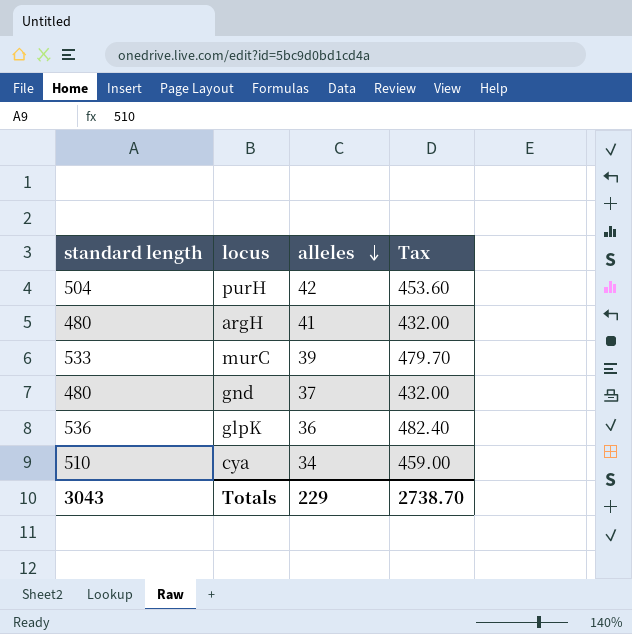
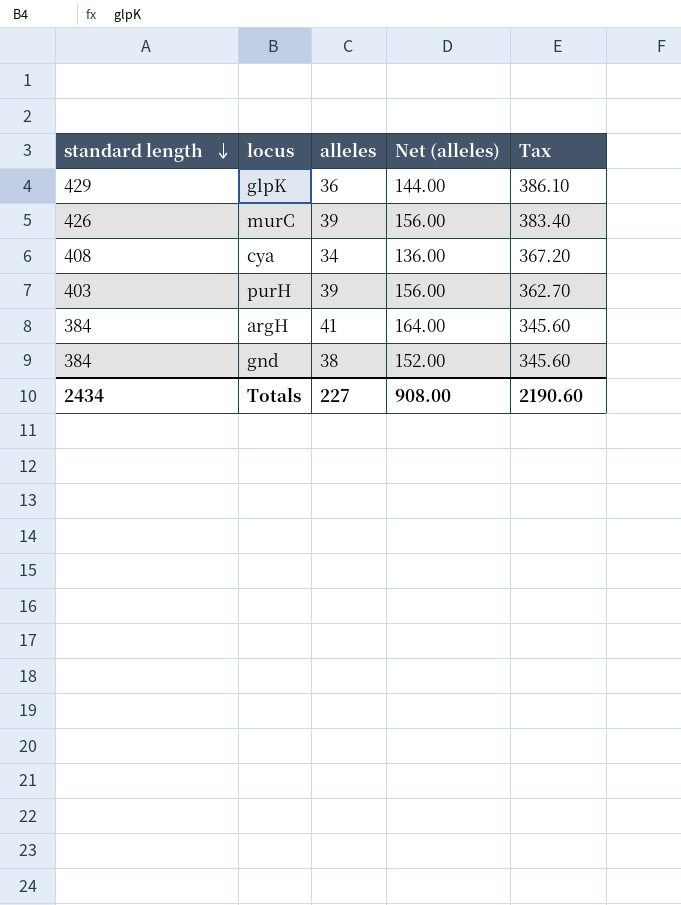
row order: alleles descending -> standard length descending
column Net (alleles) | formula: none -> [alleles] * 4
glpK | standard length: 536 -> 429
glpK | Tax: 482.40 -> 386.10
murC | standard length: 533 -> 426
murC | Tax: 479.70 -> 383.40
cya | standard length: 510 -> 408
cya | Tax: 459.00 -> 367.20
purH | standard length: 504 -> 403
purH | alleles: 42 -> 39
purH | Tax: 453.60 -> 362.70
argH | standard length: 480 -> 384
argH | Tax: 432.00 -> 345.60
gnd | standard length: 480 -> 384
gnd | alleles: 37 -> 38
gnd | Tax: 432.00 -> 345.60
Totals | standard length: 3043 -> 2434
Totals | alleles: 229 -> 227
Totals | Tax: 2738.70 -> 2190.60

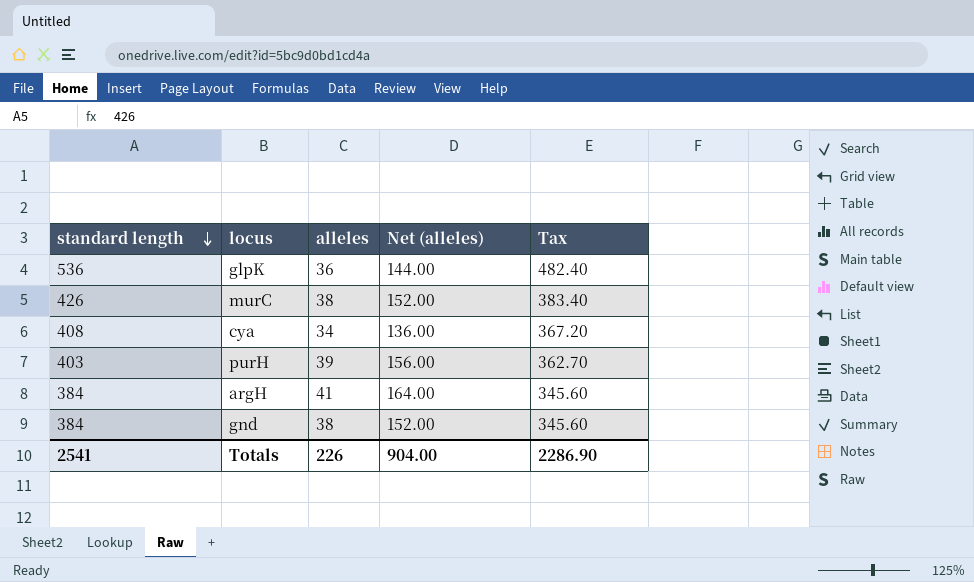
glpK | standard length: 429 -> 536
glpK | Tax: 386.10 -> 482.40
murC | alleles: 39 -> 38
murC | Net (alleles): 156.00 -> 152.00
Totals | standard length: 2434 -> 2541
Totals | alleles: 227 -> 226
Totals | Net (alleles): 908.00 -> 904.00
Totals | Tax: 2190.60 -> 2286.90

